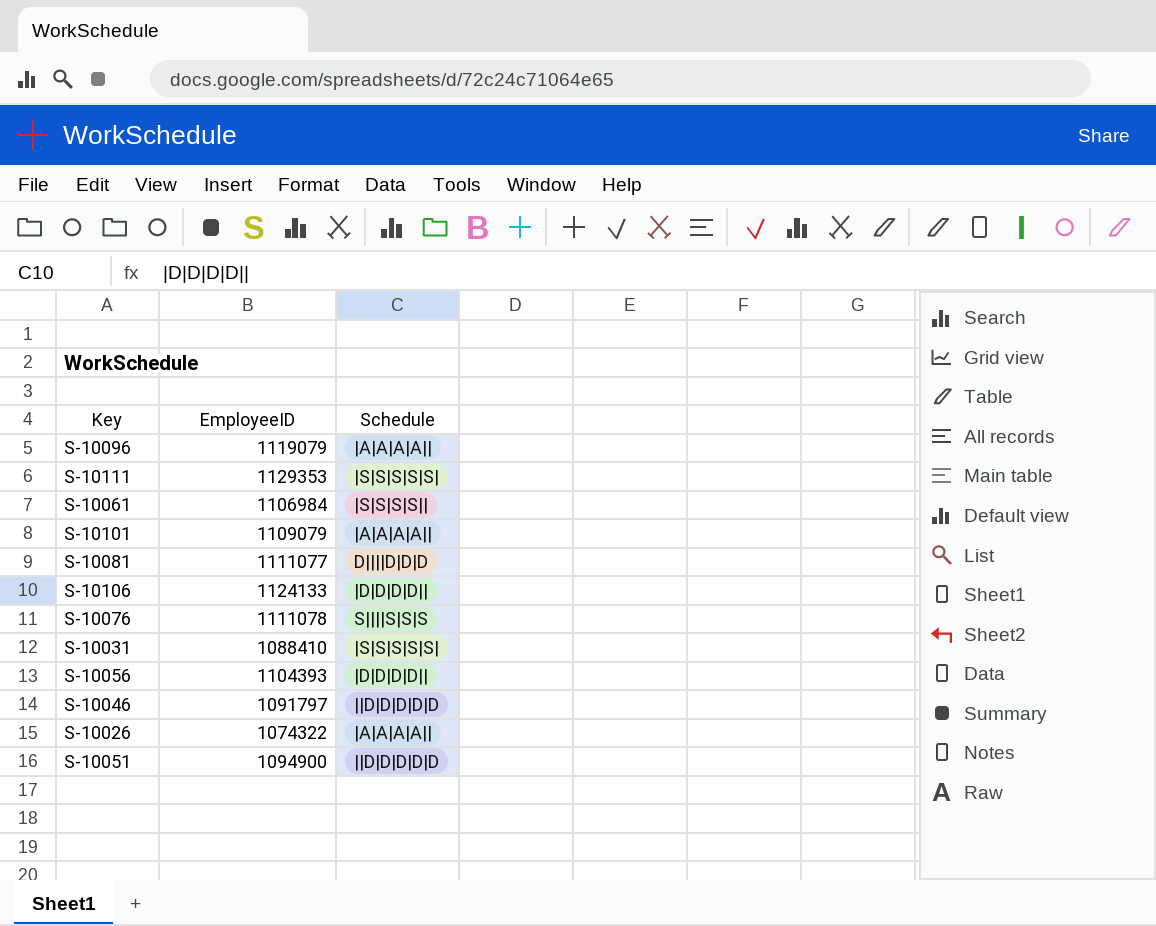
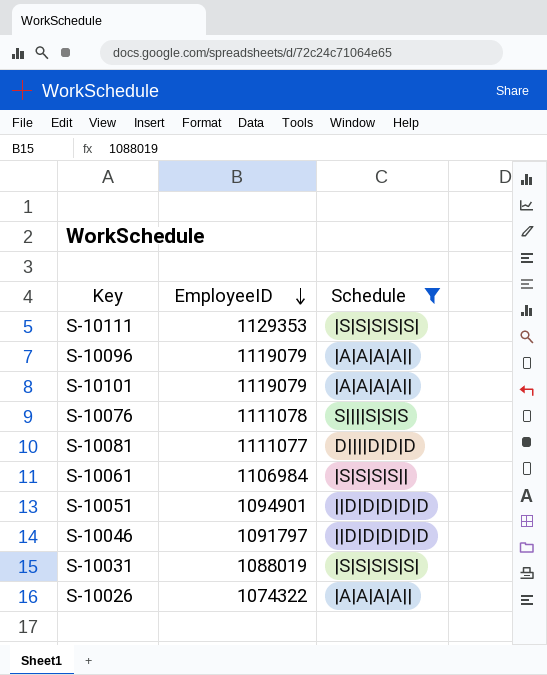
filter: none -> Schedule != |D|D|D|D||
row order: none -> EmployeeID descending
S-10101 | EmployeeID: 1109079 -> 1119079
S-10051 | EmployeeID: 1094900 -> 1094901
S-10031 | EmployeeID: 1088410 -> 1088019

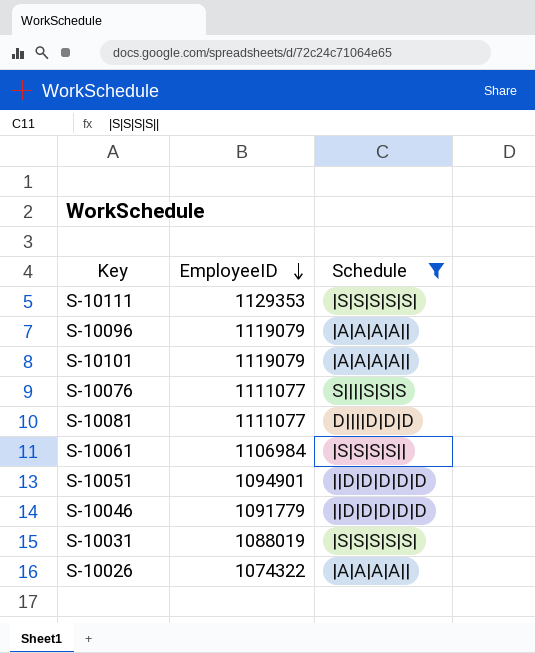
S-10076 | EmployeeID: 1111078 -> 1111077
S-10046 | EmployeeID: 1091797 -> 1091779

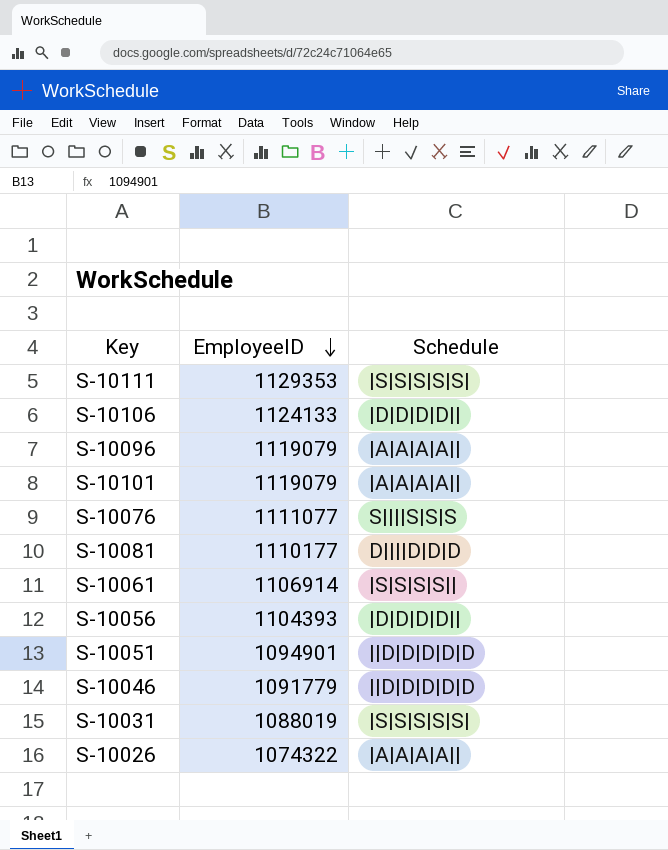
filter: Schedule != |D|D|D|D|| -> none
S-10081 | EmployeeID: 1111077 -> 1110177
S-10061 | EmployeeID: 1106984 -> 1106914

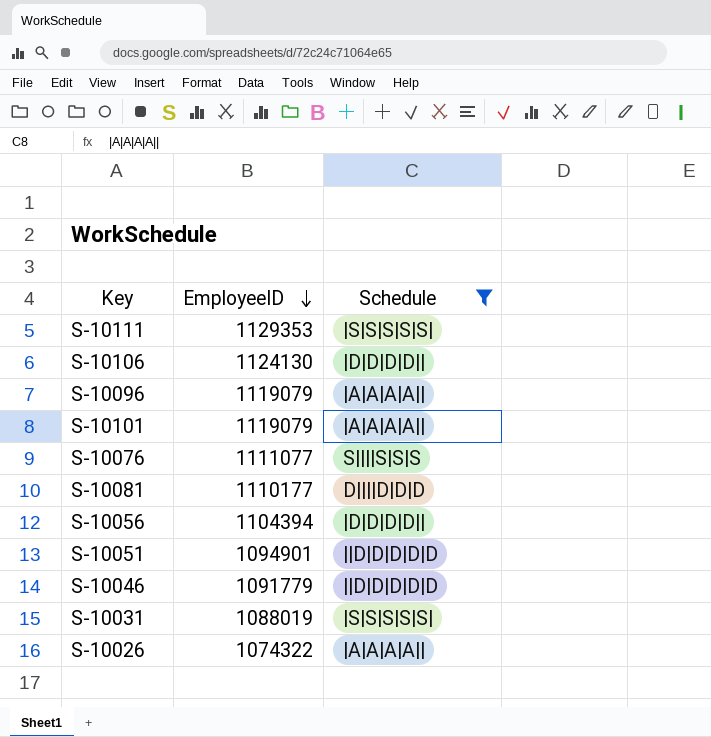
filter: none -> Schedule != |S|S|S|S||
S-10106 | EmployeeID: 1124133 -> 1124130
S-10056 | EmployeeID: 1104393 -> 1104394

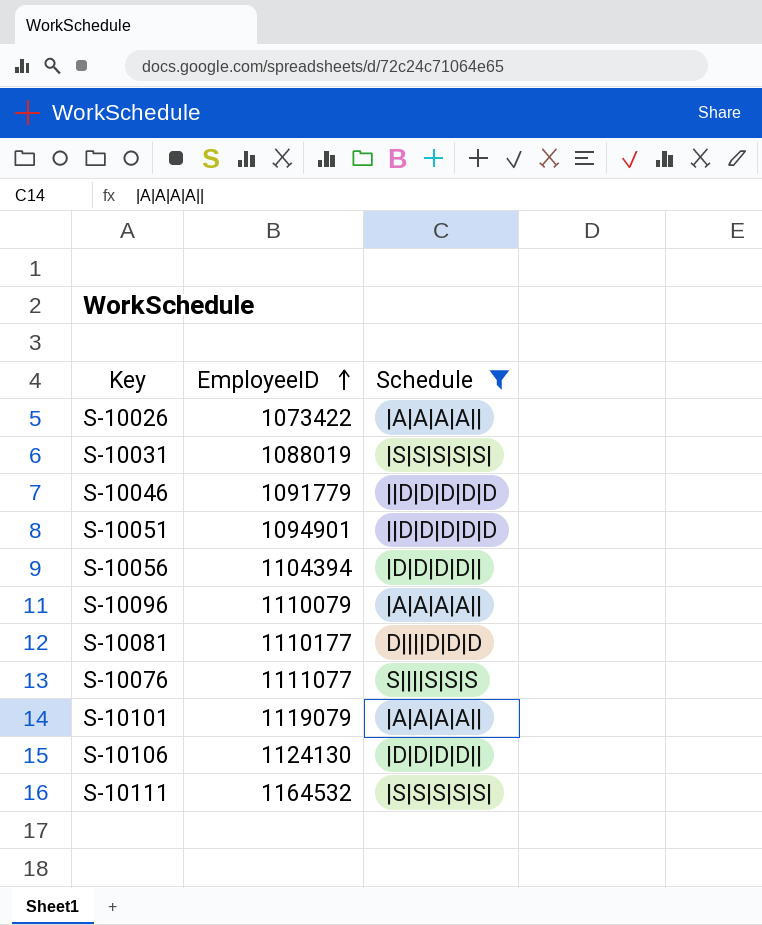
row order: EmployeeID descending -> EmployeeID ascending
S-10026 | EmployeeID: 1074322 -> 1073422
S-10096 | EmployeeID: 1119079 -> 1110079
S-10111 | EmployeeID: 1129353 -> 1164532

